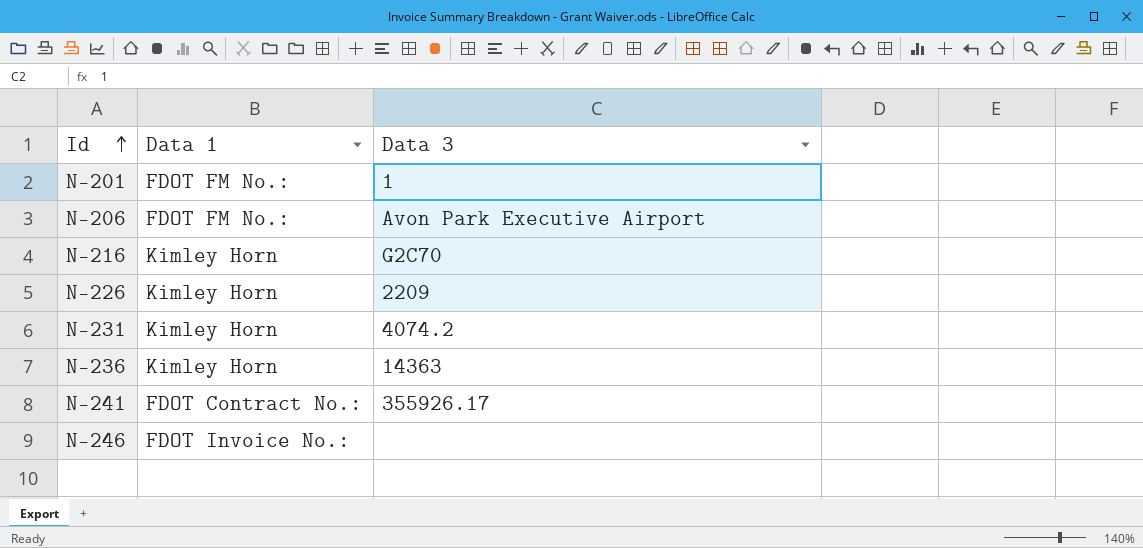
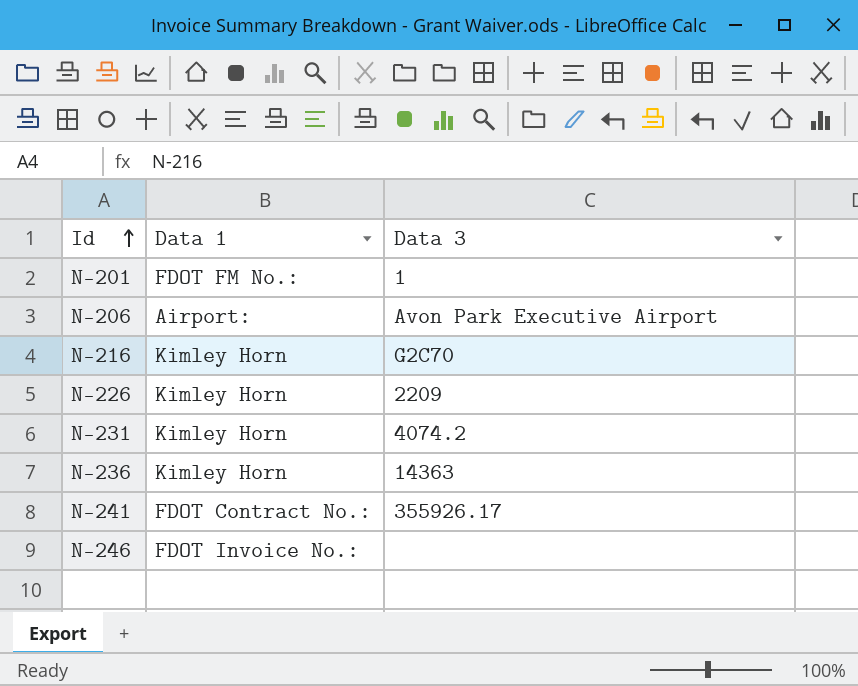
N-206 | Data 1: FDOT FM No.: -> Airport:

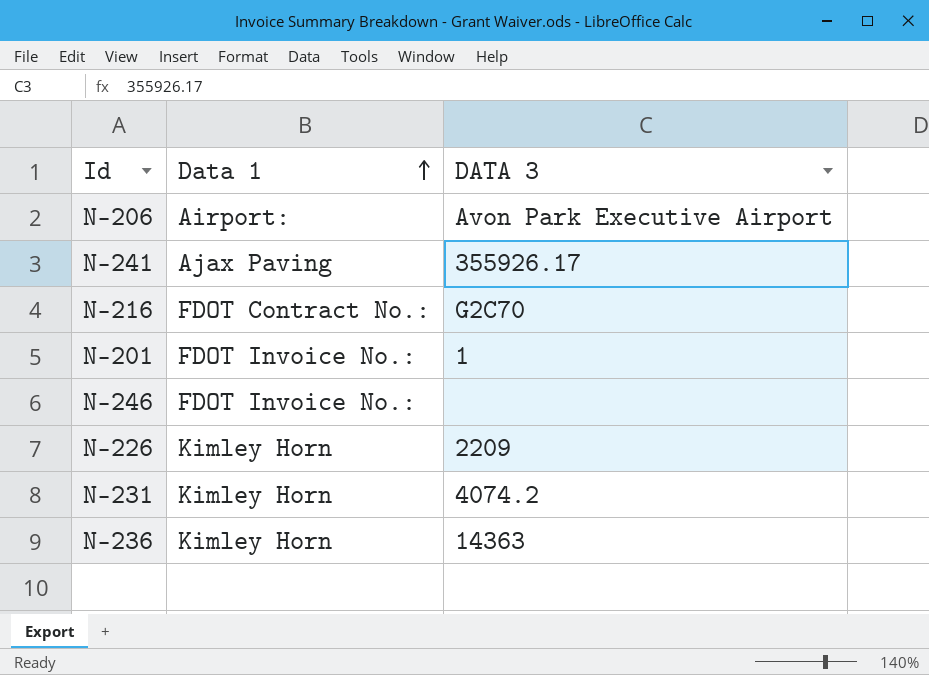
row order: Id ascending -> Data 1 ascending
column name: Data 3 -> DATA 3
N-241 | Data 1: FDOT Contract No.: -> Ajax Paving
N-216 | Data 1: Kimley Horn -> FDOT Contract No.:
N-201 | Data 1: FDOT FM No.: -> FDOT Invoice No.:

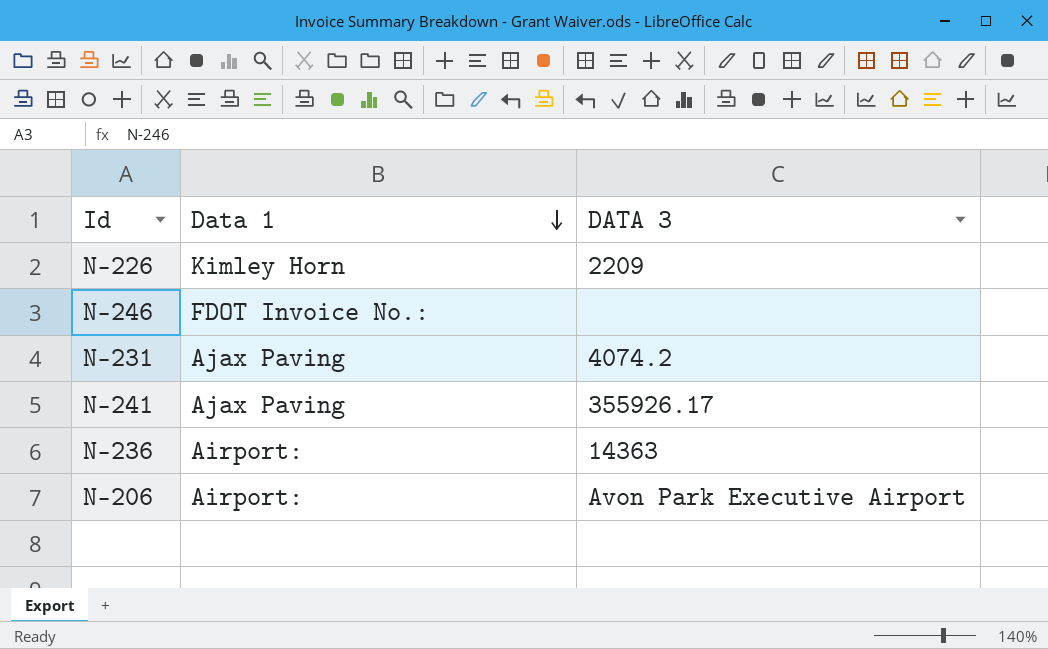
row order: Data 1 ascending -> Data 1 descending
row N-216: FDOT Contract No.: | G2C70 -> none
row N-201: FDOT Invoice No.: | 1 -> none
N-231 | Data 1: Kimley Horn -> Ajax Paving
N-236 | Data 1: Kimley Horn -> Airport:

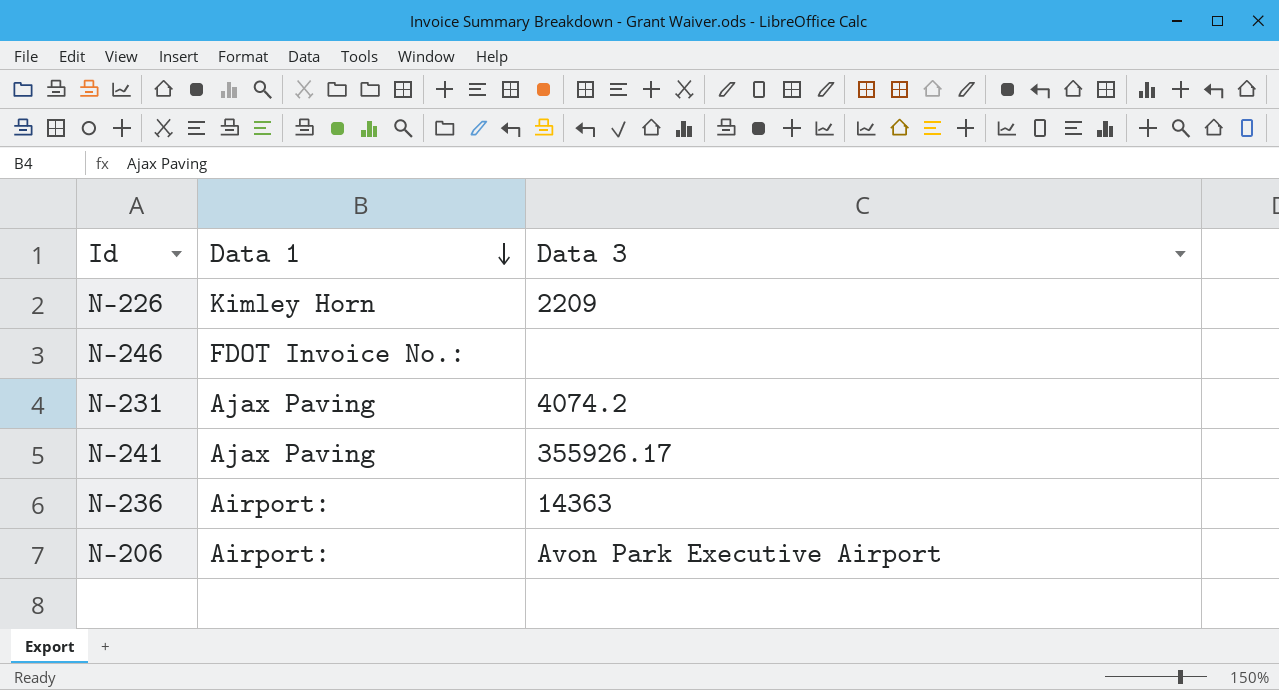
column name: DATA 3 -> Data 3

